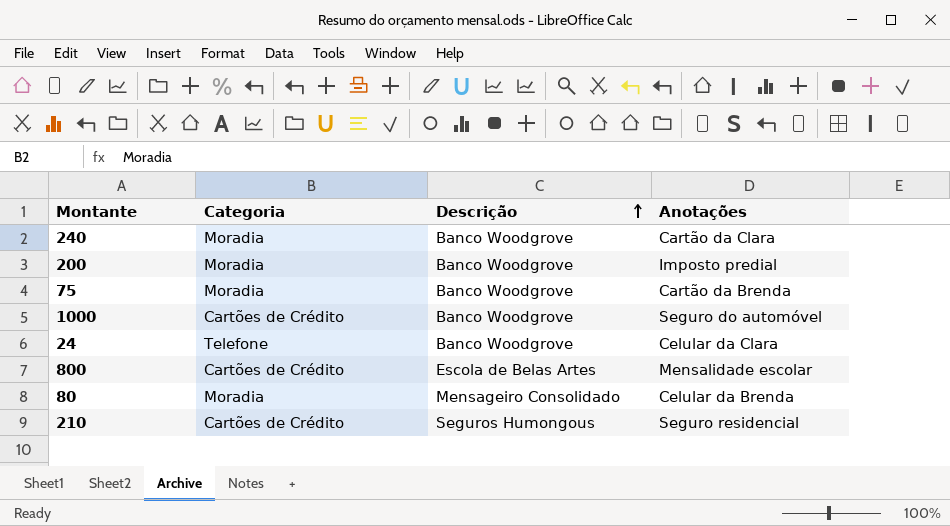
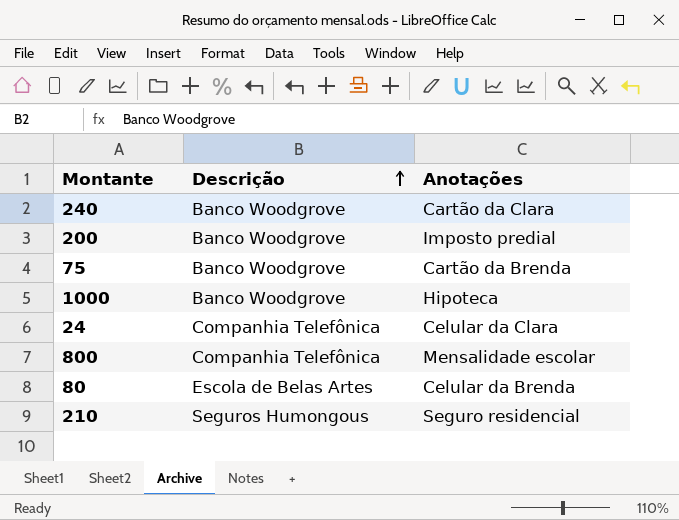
column Categoria | position: 2 -> none
1000 | Anotações: Seguro do automóvel -> Hipoteca
24 | Descrição: Banco Woodgrove -> Companhia Telefônica
800 | Descrição: Escola de Belas Artes -> Companhia Telefônica
80 | Descrição: Mensageiro Consolidado -> Escola de Belas Artes

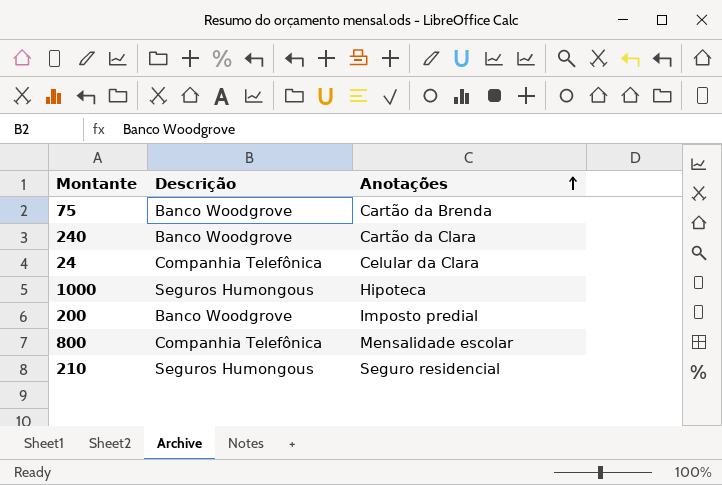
row order: Descrição ascending -> Anotações ascending
row 80: Escola de Belas Artes | Celular da Brenda -> none
1000 | Descrição: Banco Woodgrove -> Seguros Humongous

